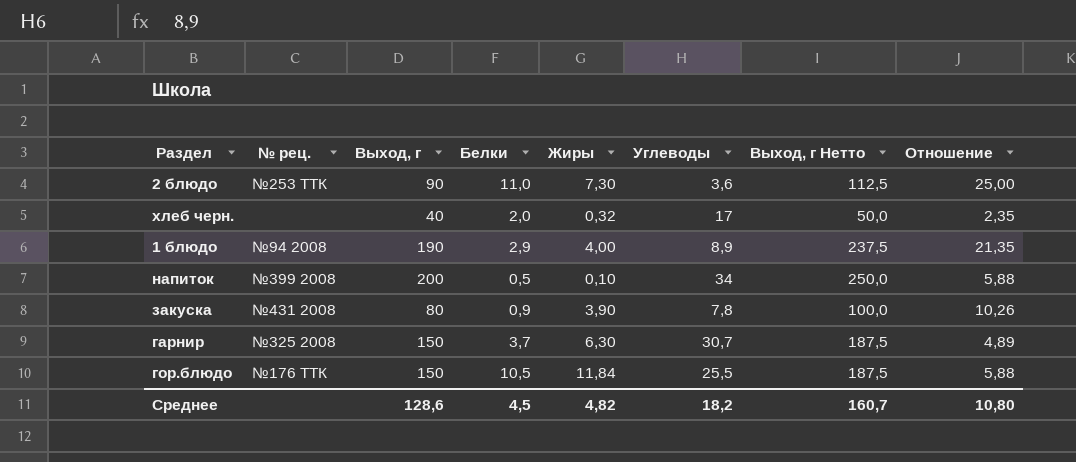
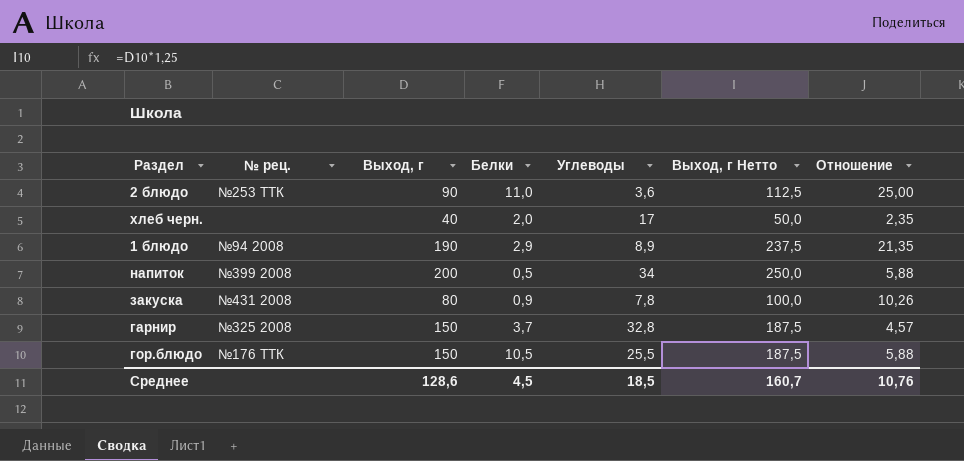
column Жиры | position: 5 -> none
гарнир | Углеводы: 30,7 -> 32,8
гарнир | Отношение: 4,89 -> 4,57
Среднее | Углеводы: 18,2 -> 18,5
Среднее | Отношение: 10,80 -> 10,76

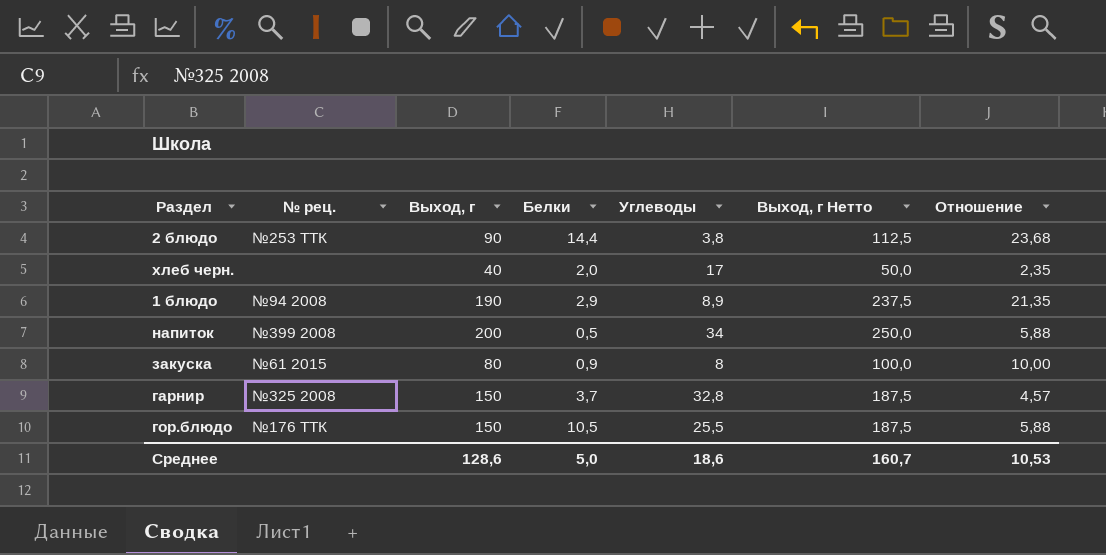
2 блюдо | Белки: 11,0 -> 14,4
2 блюдо | Углеводы: 3,6 -> 3,8
2 блюдо | Отношение: 25,00 -> 23,68
закуска | № рец.: №431 2008 -> №61 2015
закуска | Углеводы: 7,8 -> 8
закуска | Отношение: 10,26 -> 10,00
Среднее | Белки: 4,5 -> 5,0
Среднее | Углеводы: 18,5 -> 18,6
Среднее | Отношение: 10,76 -> 10,53

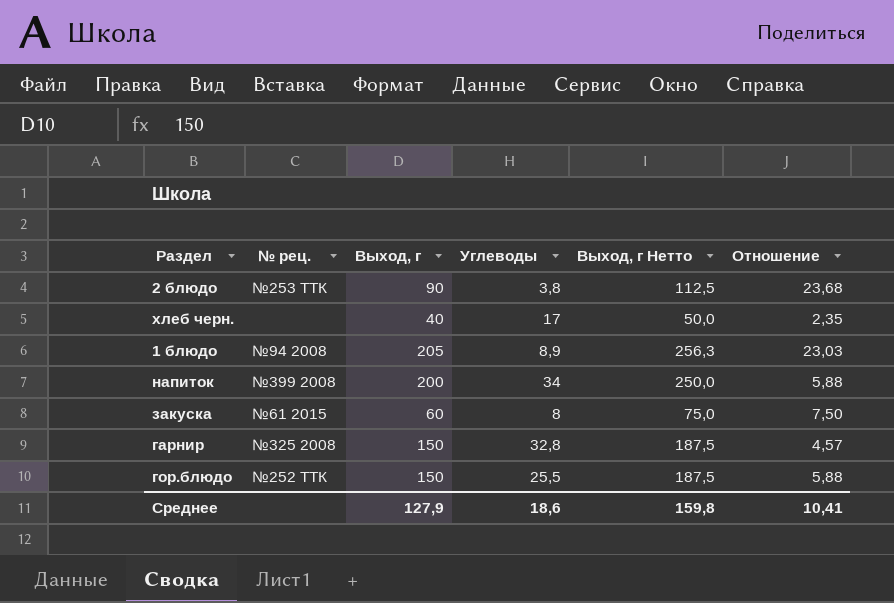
column Белки | position: 4 -> none
1 блюдо | Выход, г: 190 -> 205
1 блюдо | Выход, г Нетто: 237,5 -> 256,3
1 блюдо | Отношение: 21,35 -> 23,03
закуска | Выход, г: 80 -> 60
закуска | Выход, г Нетто: 100,0 -> 75,0
закуска | Отношение: 10,00 -> 7,50
гор.блюдо | № рец.: №176 ТТК -> №252 ТТК
Среднее | Выход, г: 128,6 -> 127,9
Среднее | Выход, г Нетто: 160,7 -> 159,8
Среднее | Отношение: 10,53 -> 10,41

